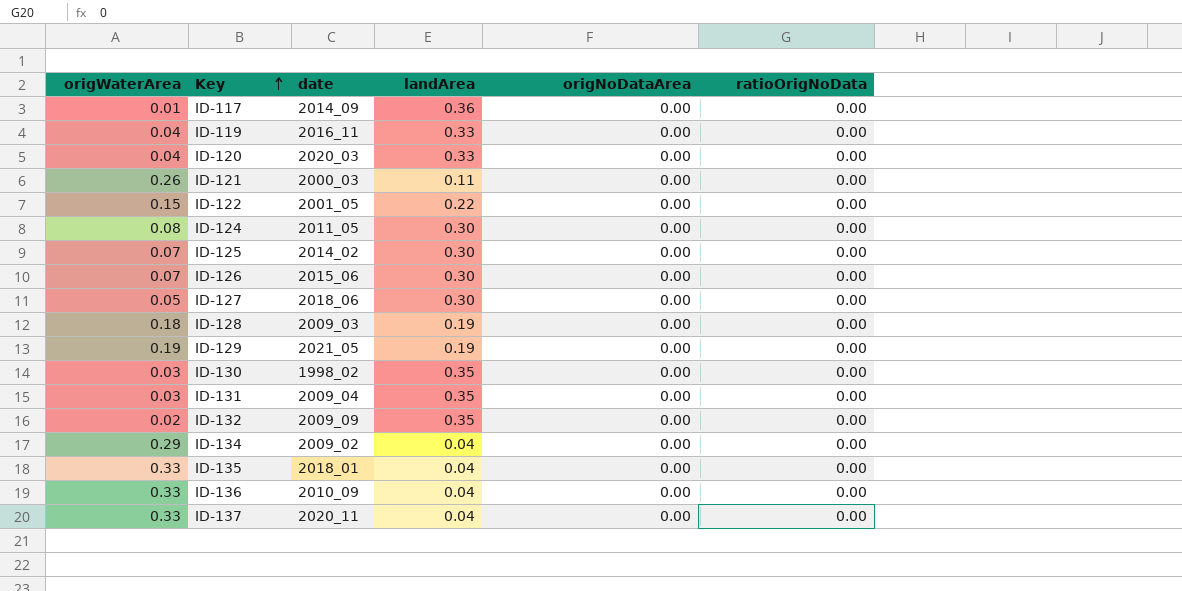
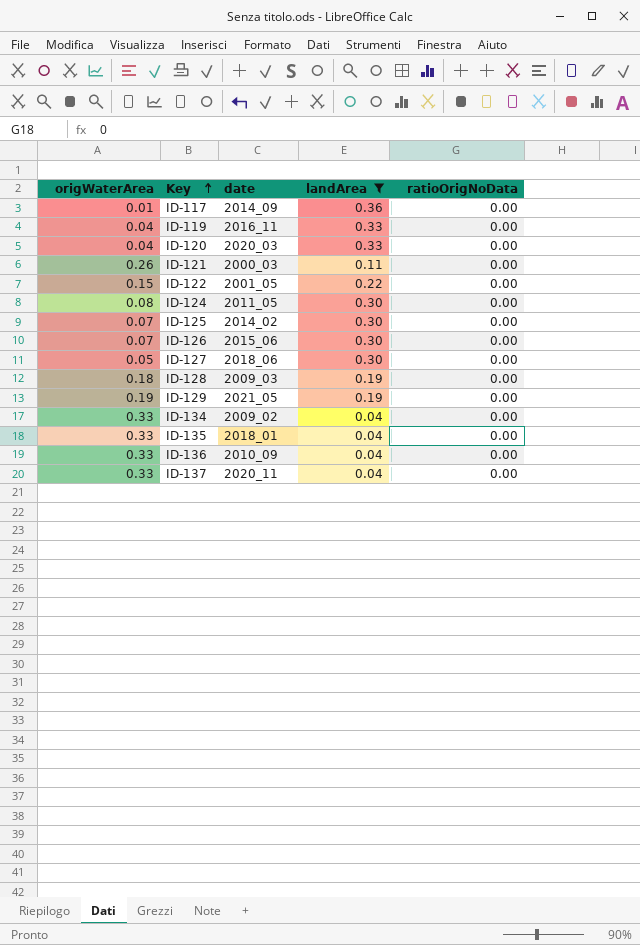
filter: none -> landArea != 0.35
column origNoDataArea | position: 5 -> none
ID-134 | origWaterArea: 0.29 -> 0.33

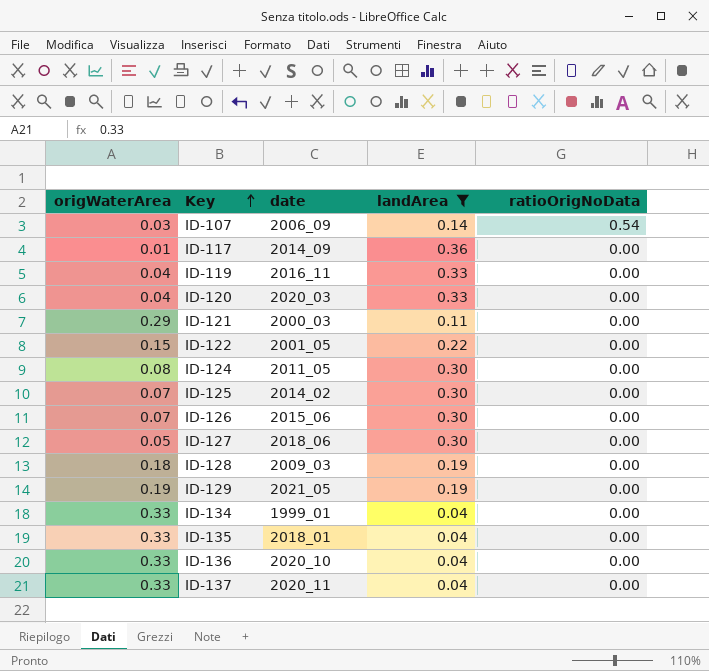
row ID-107: none -> 0.03 | 2006_09 | 0.14 | 0.54
ID-121 | origWaterArea: 0.26 -> 0.29
ID-134 | date: 2009_02 -> 1999_01
ID-136 | date: 2010_09 -> 2020_10

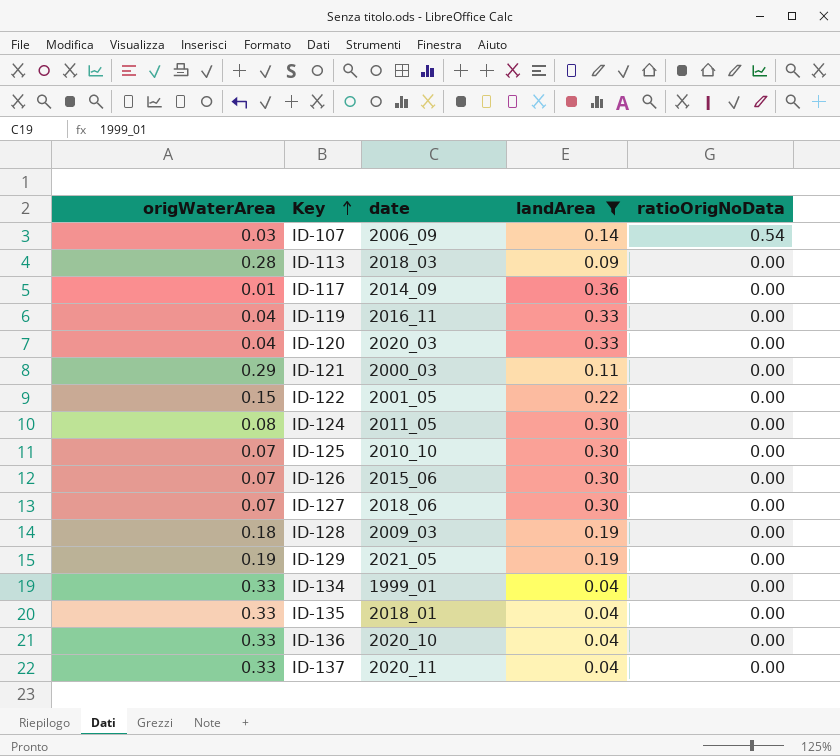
row ID-113: none -> 0.28 | 2018_03 | 0.09 | 0.00
ID-125 | date: 2014_02 -> 2010_10
ID-127 | origWaterArea: 0.05 -> 0.07

